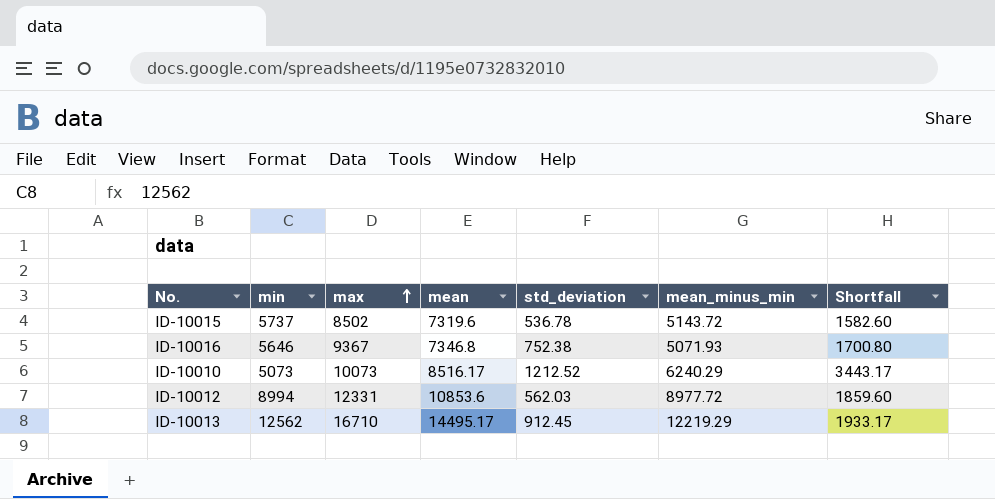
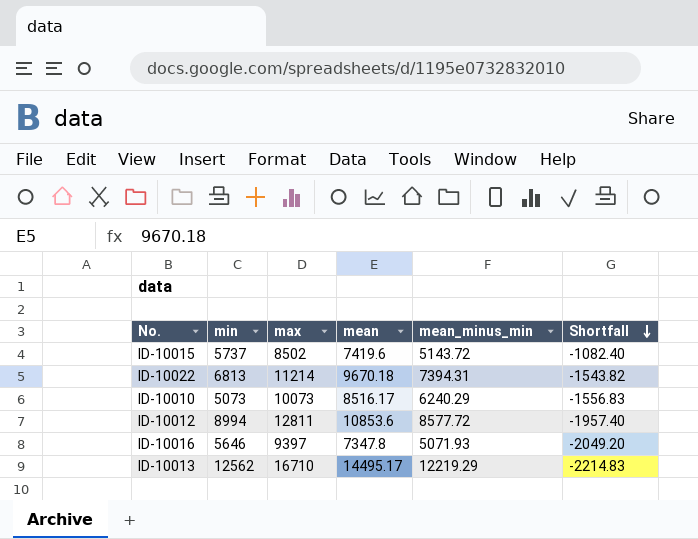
row order: max ascending -> Shortfall descending
column std_deviation | position: 5 -> none
column Shortfall | formula: [mean] - [min] -> [mean] - [max]
ID-10015 | mean: 7319.6 -> 7419.6
row ID-10022: none -> 6813 | 11214 | 9670.18 | 7394.31 | -1543.82
ID-10012 | max: 12331 -> 12811
ID-10012 | mean_minus_min: 8977.72 -> 8577.72
ID-10016 | max: 9367 -> 9397
ID-10016 | mean: 7346.8 -> 7347.8

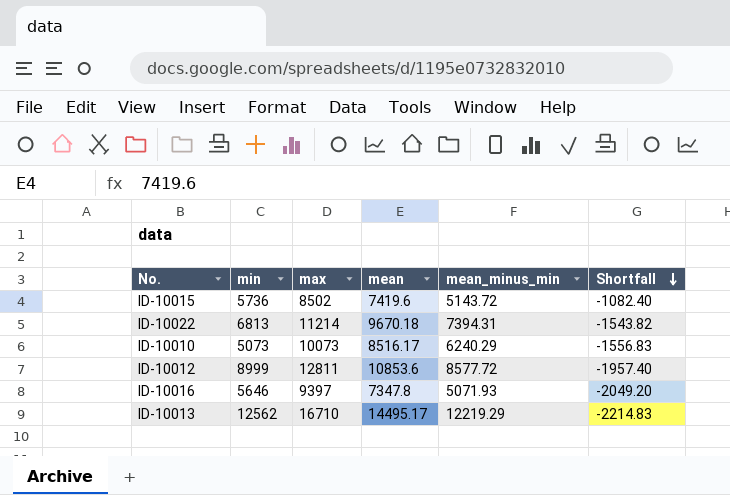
ID-10015 | min: 5737 -> 5736
ID-10012 | min: 8994 -> 8999

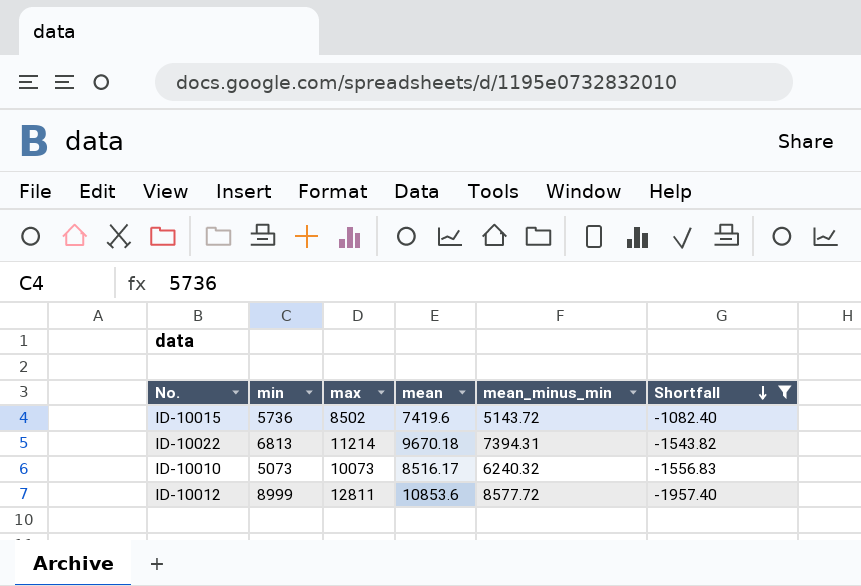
filter: none -> Shortfall >= -1957.40
ID-10010 | mean_minus_min: 6240.29 -> 6240.32

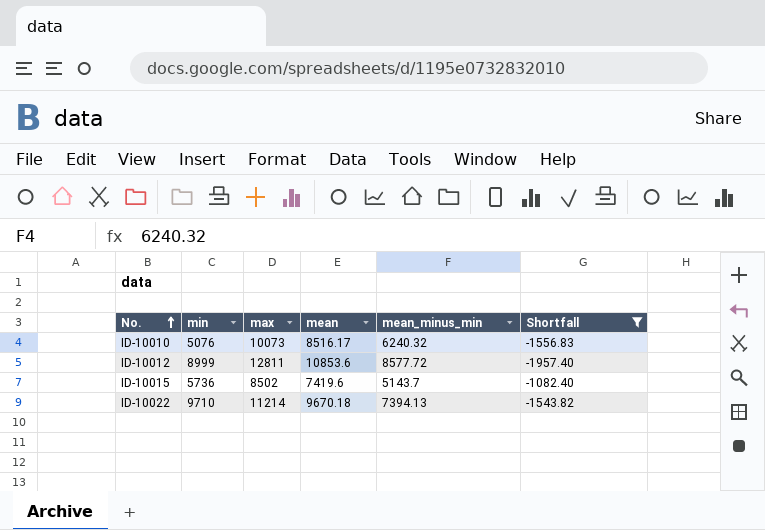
row order: Shortfall descending -> No. ascending
ID-10010 | min: 5073 -> 5076
ID-10015 | mean_minus_min: 5143.72 -> 5143.7
ID-10022 | min: 6813 -> 9710
ID-10022 | mean_minus_min: 7394.31 -> 7394.13

